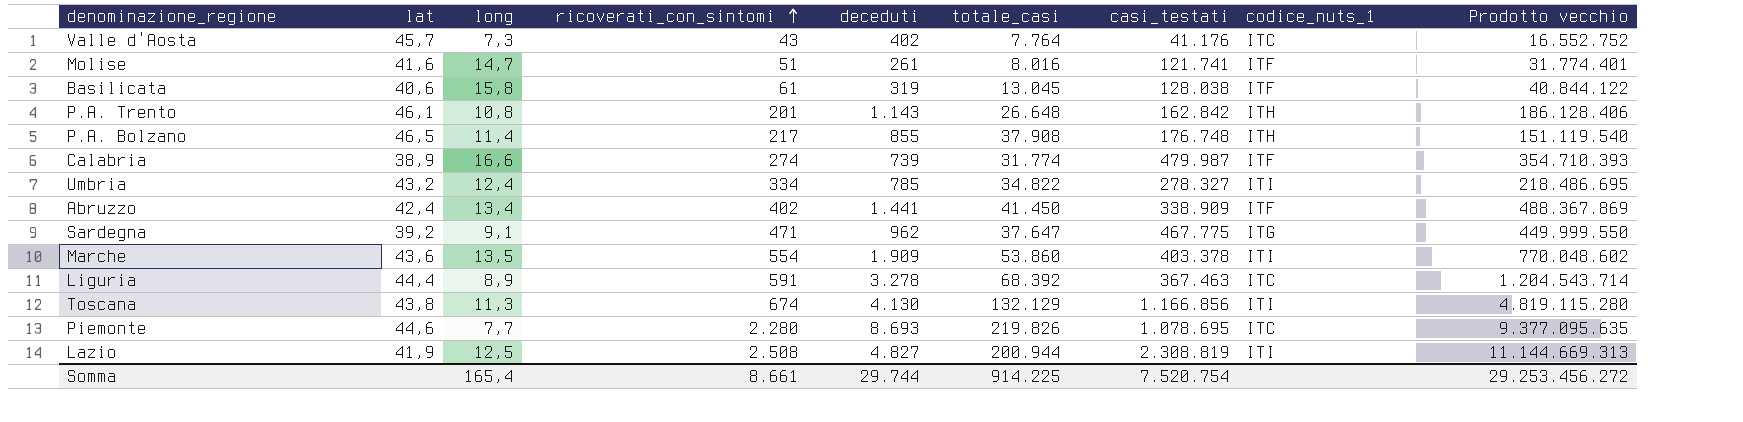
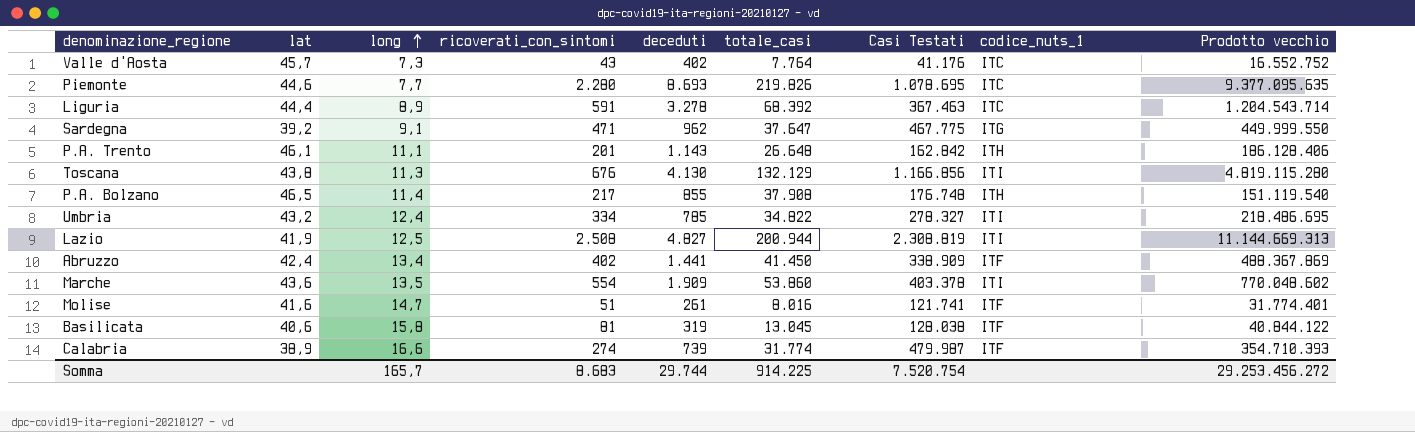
row order: ricoverati_con_sintomi ascending -> long ascending
column name: casi_testati -> Casi Testati
P.A. Trento | long: 10,8 -> 11,1
Toscana | ricoverati_con_sintomi: 674 -> 676
Basilicata | ricoverati_con_sintomi: 61 -> 81
Somma | long: 165,4 -> 165,7
Somma | ricoverati_con_sintomi: 8.661 -> 8.683

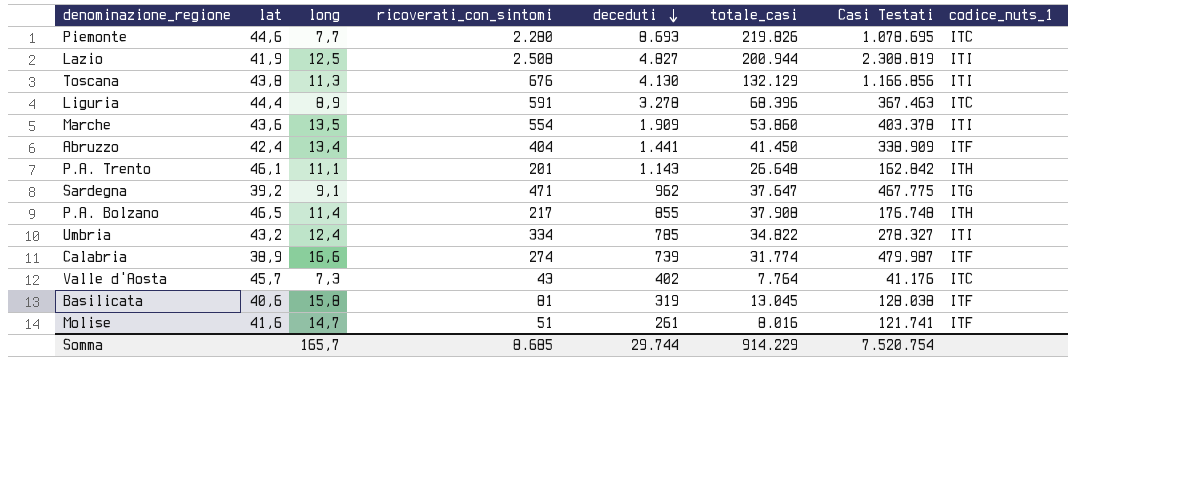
row order: long ascending -> deceduti descending
column Prodotto vecchio | formula: [deceduti] * [Casi Testati] -> none
Liguria | totale_casi: 68.392 -> 68.396
Abruzzo | ricoverati_con_sintomi: 402 -> 404
Somma | ricoverati_con_sintomi: 8.683 -> 8.685
Somma | totale_casi: 914.225 -> 914.229

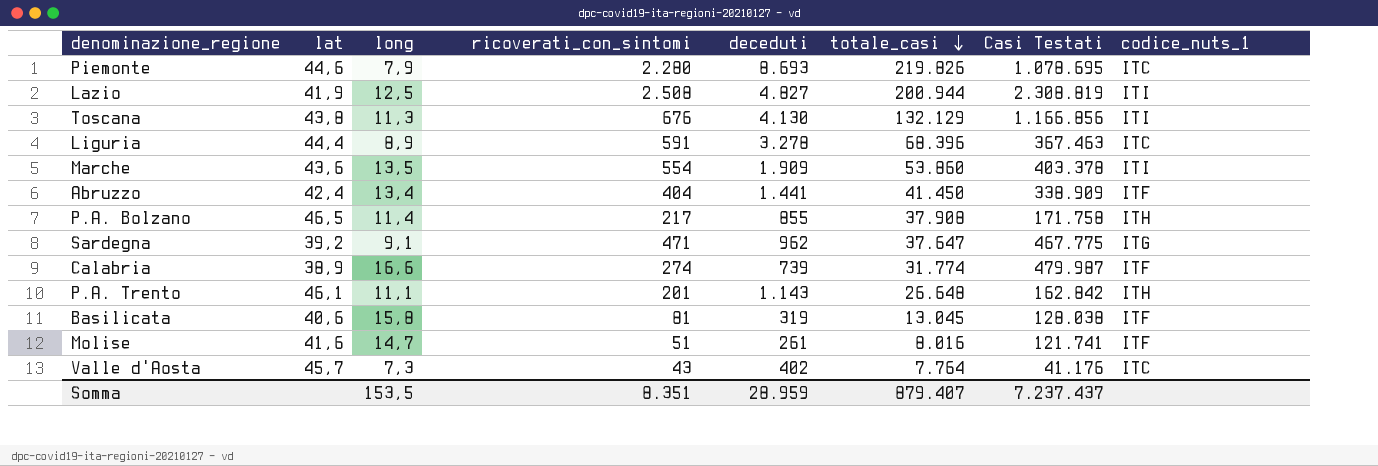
row order: deceduti descending -> totale_casi descending
row Umbria: 43,2 | 12,4 | 334 | 785 | 34.822 | 278.327 | ITI -> none
Piemonte | long: 7,7 -> 7,9
P.A. Bolzano | Casi Testati: 176.748 -> 171.758
Somma | long: 165,7 -> 153,5
Somma | ricoverati_con_sintomi: 8.685 -> 8.351
Somma | deceduti: 29.744 -> 28.959
Somma | totale_casi: 914.229 -> 879.407
Somma | Casi Testati: 7.520.754 -> 7.237.437

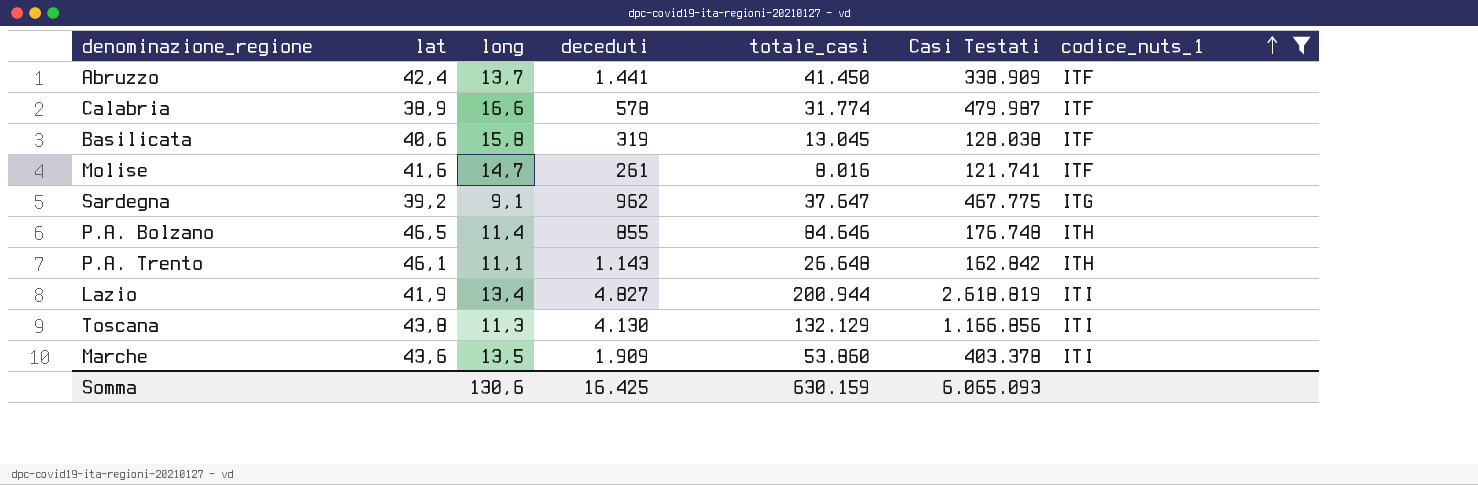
filter: none -> codice_nuts_1 != ITC
row order: totale_casi descending -> codice_nuts_1 ascending
column ricoverati_con_sintomi | position: 4 -> none
Abruzzo | long: 13,4 -> 13,7
Calabria | deceduti: 739 -> 578
P.A. Bolzano | totale_casi: 37.908 -> 84.646
P.A. Bolzano | Casi Testati: 171.758 -> 176.748
Lazio | long: 12,5 -> 13,4
Lazio | Casi Testati: 2.308.819 -> 2.618.819
Somma | long: 153,5 -> 130,6
Somma | deceduti: 28.959 -> 16.425
Somma | totale_casi: 879.407 -> 630.159
Somma | Casi Testati: 7.237.437 -> 6.065.093

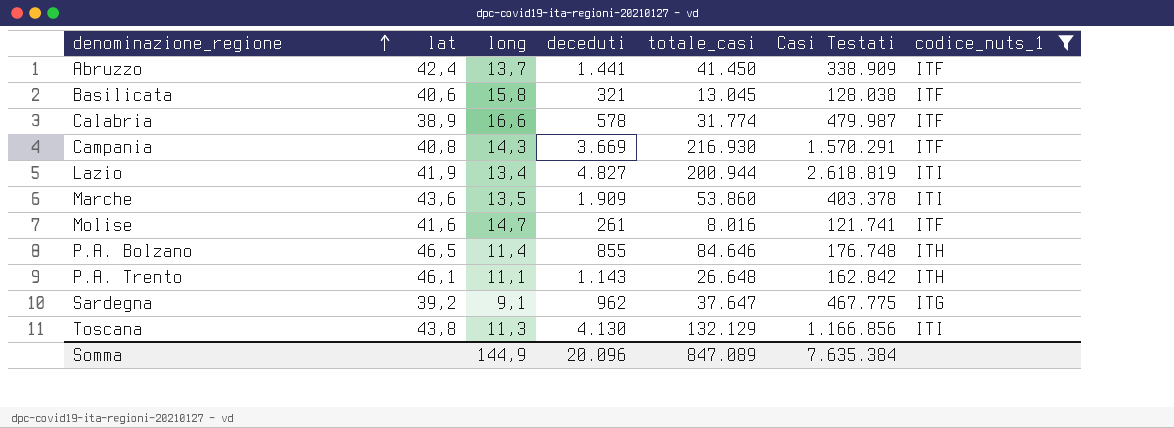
row order: codice_nuts_1 ascending -> denominazione_regione ascending
Basilicata | deceduti: 319 -> 321
row Campania: none -> 40,8 | 14,3 | 3.669 | 216.930 | 1.570.291 | ITF
Somma | long: 130,6 -> 144,9
Somma | deceduti: 16.425 -> 20.096
Somma | totale_casi: 630.159 -> 847.089
Somma | Casi Testati: 6.065.093 -> 7.635.384

